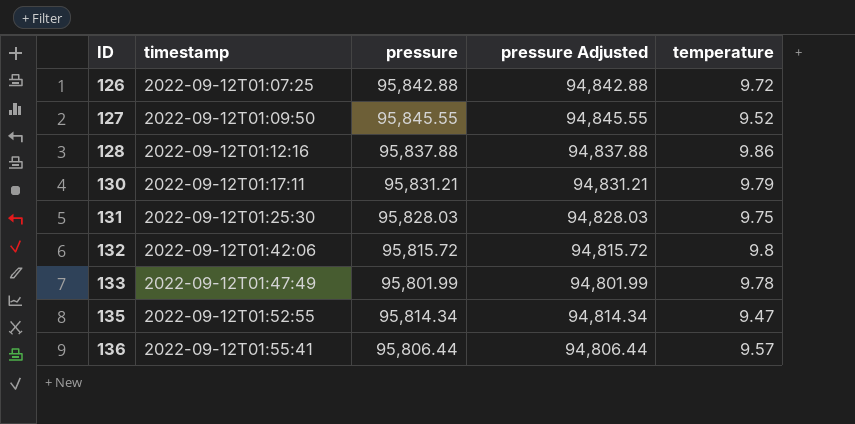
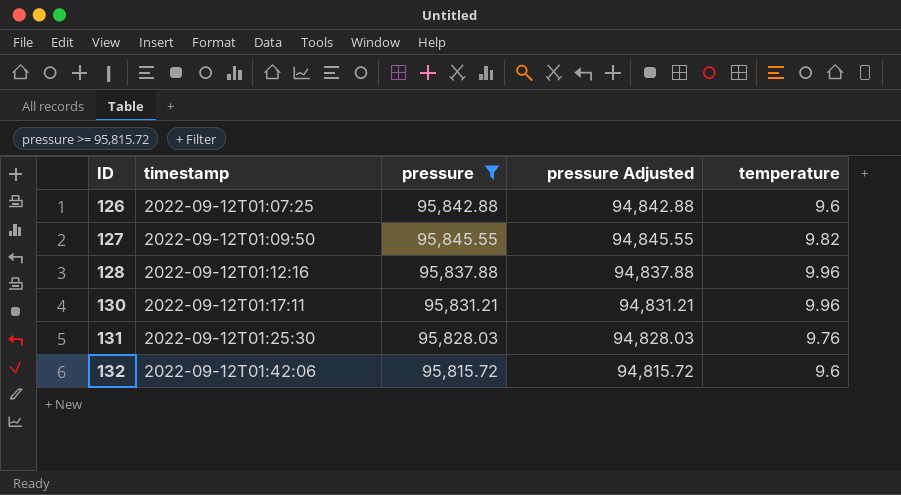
filter: none -> pressure >= 95,815.72
126 | temperature: 9.72 -> 9.6
127 | temperature: 9.52 -> 9.82
128 | temperature: 9.86 -> 9.96
130 | temperature: 9.79 -> 9.96
131 | temperature: 9.75 -> 9.76
132 | temperature: 9.8 -> 9.6

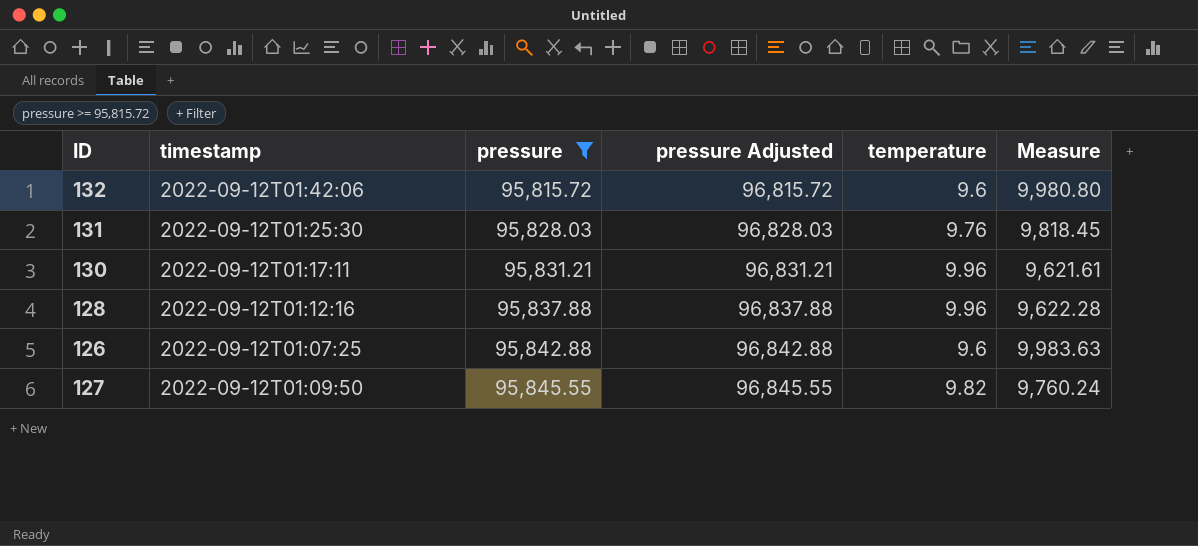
row order: ID ascending -> pressure ascending
column pressure Adjusted | formula: [pressure] - 1000 -> [pressure] + 1000
column Measure | formula: none -> [pressure] / [temperature]

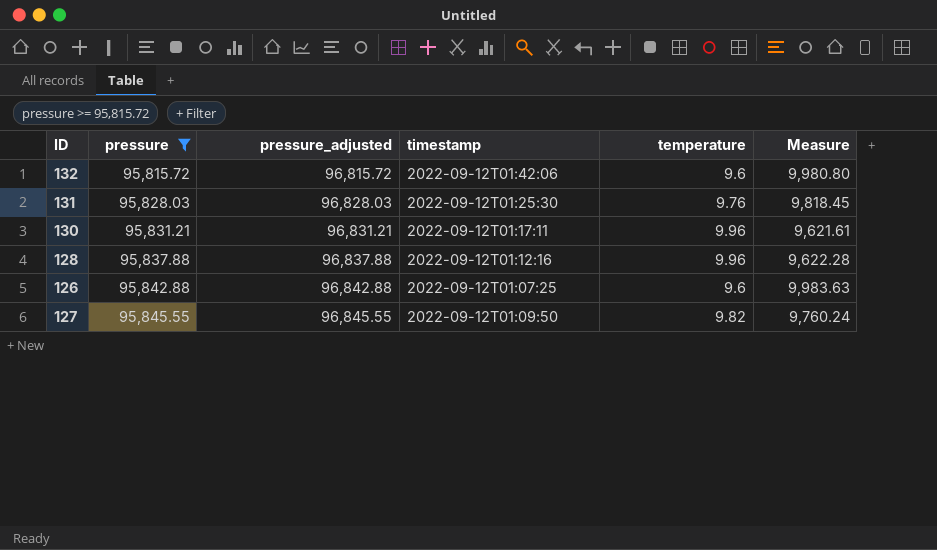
column name: pressure Adjusted -> pressure_adjusted
column timestamp | position: 2 -> 4

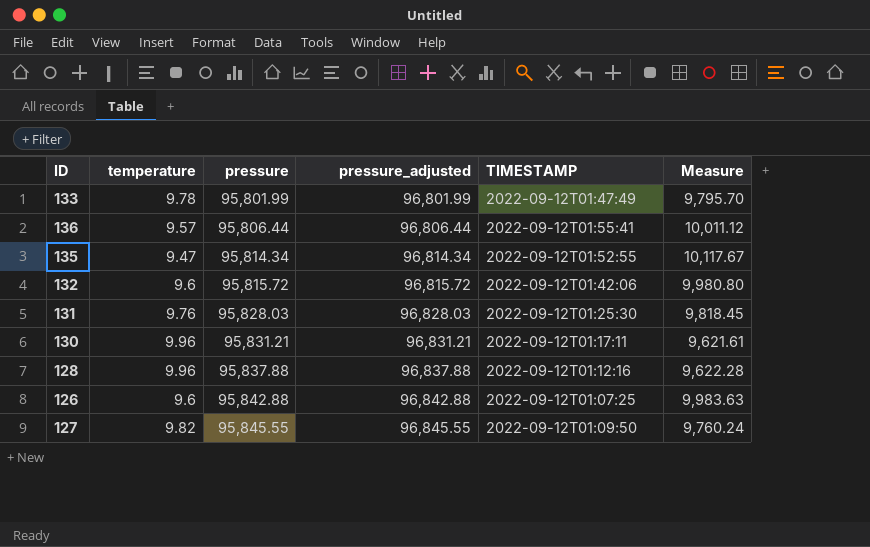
filter: pressure >= 95,815.72 -> none
column temperature | position: 5 -> 2
column name: timestamp -> TIMESTAMP

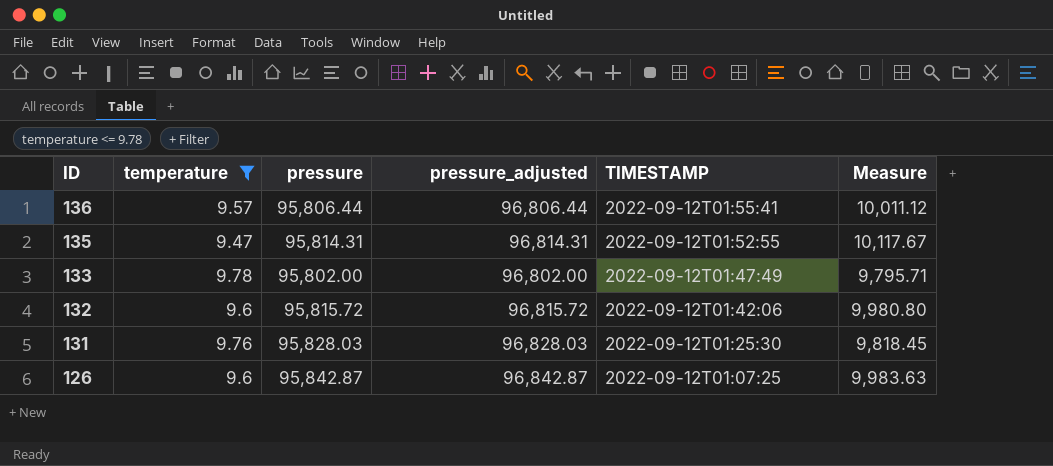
filter: none -> temperature <= 9.78
row order: pressure ascending -> ID descending
135 | pressure: 95,814.34 -> 95,814.31
135 | pressure_adjusted: 96,814.34 -> 96,814.31
133 | pressure: 95,801.99 -> 95,802.00
133 | pressure_adjusted: 96,801.99 -> 96,802.00
133 | Measure: 9,795.70 -> 9,795.71
126 | pressure: 95,842.88 -> 95,842.87
126 | pressure_adjusted: 96,842.88 -> 96,842.87

